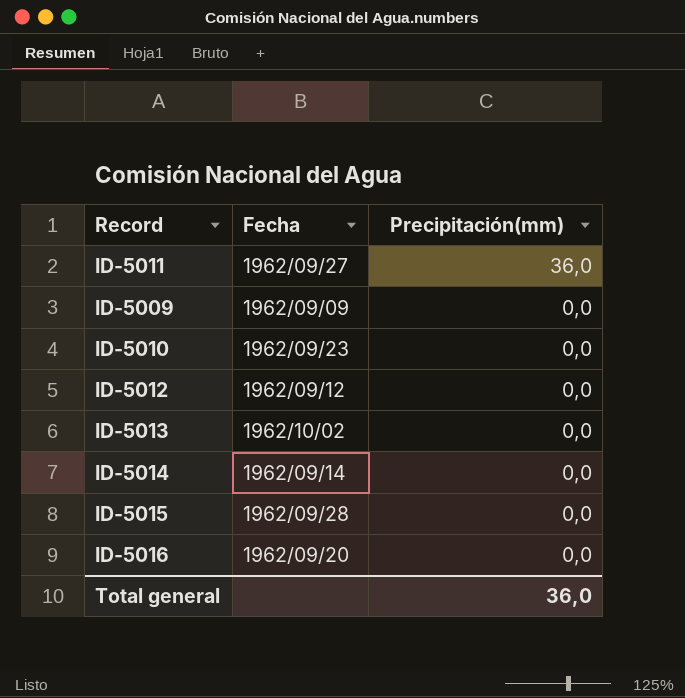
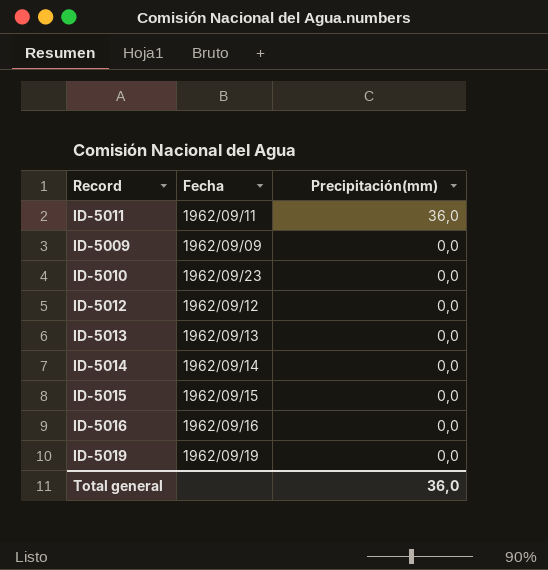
ID-5011 | Fecha: 1962/09/27 -> 1962/09/11
ID-5013 | Fecha: 1962/10/02 -> 1962/09/13
ID-5015 | Fecha: 1962/09/28 -> 1962/09/15
ID-5016 | Fecha: 1962/09/20 -> 1962/09/16
row ID-5019: none -> 1962/09/19 | 0,0

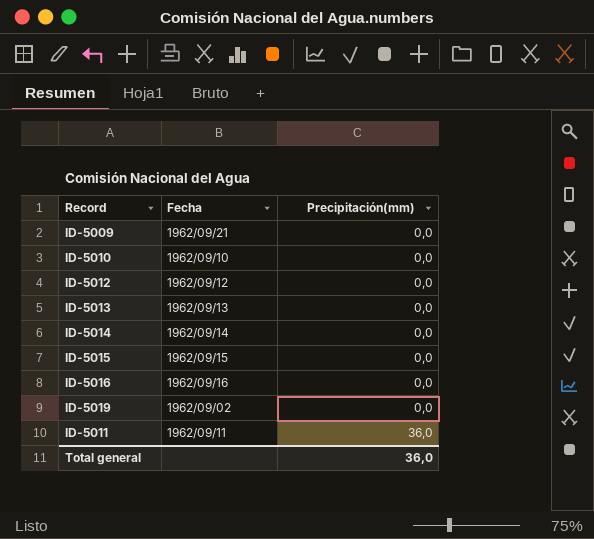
row order: Precipitación(mm) descending -> Precipitación(mm) ascending
ID-5009 | Fecha: 1962/09/09 -> 1962/09/21
ID-5010 | Fecha: 1962/09/23 -> 1962/09/10
ID-5019 | Fecha: 1962/09/19 -> 1962/09/02

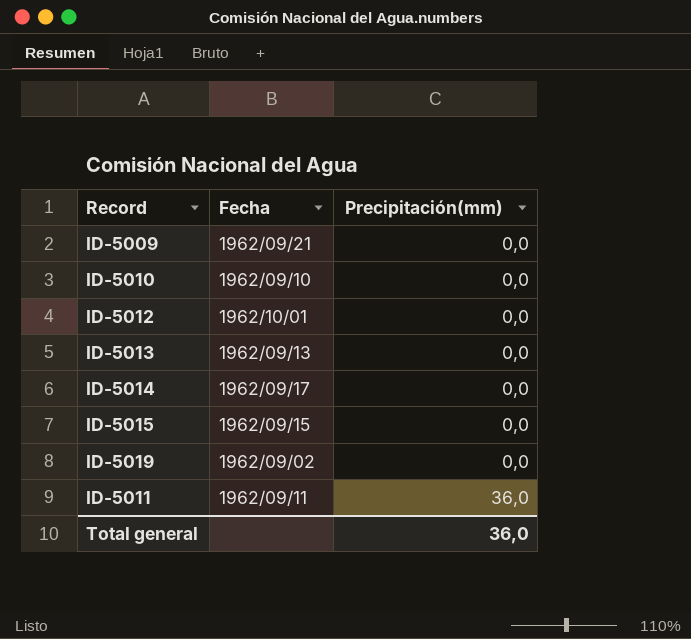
row ID-5016: 1962/09/16 | 0,0 -> none
ID-5012 | Fecha: 1962/09/12 -> 1962/10/01
ID-5014 | Fecha: 1962/09/14 -> 1962/09/17

